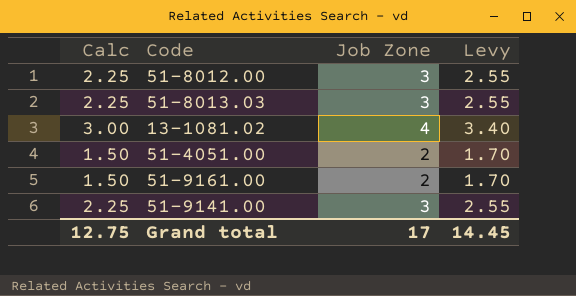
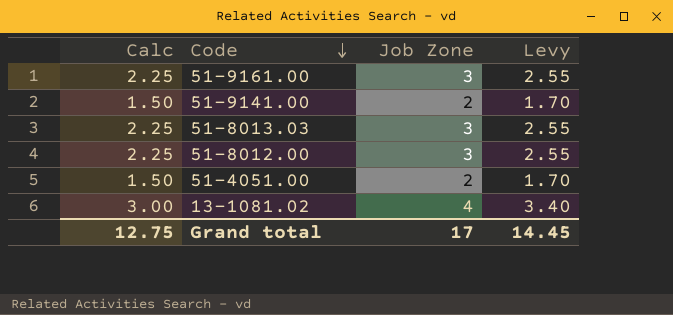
row order: none -> Code descending
51-9161.00 | Calc: 1.50 -> 2.25
51-9161.00 | Job Zone: 2 -> 3
51-9161.00 | Levy: 1.70 -> 2.55
51-9141.00 | Calc: 2.25 -> 1.50
51-9141.00 | Job Zone: 3 -> 2
51-9141.00 | Levy: 2.55 -> 1.70

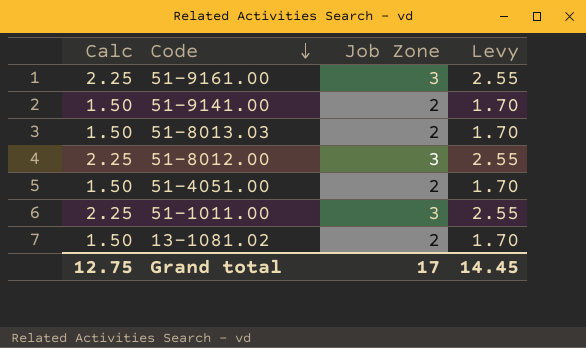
51-8013.03 | Calc: 2.25 -> 1.50
51-8013.03 | Job Zone: 3 -> 2
51-8013.03 | Levy: 2.55 -> 1.70
row 51-1011.00: none -> 2.25 | 3 | 2.55
13-1081.02 | Calc: 3.00 -> 1.50
13-1081.02 | Job Zone: 4 -> 2
13-1081.02 | Levy: 3.40 -> 1.70

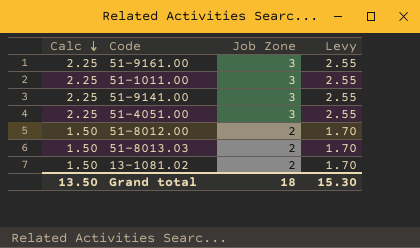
row order: Code descending -> Calc descending
51-9141.00 | Calc: 1.50 -> 2.25
51-9141.00 | Job Zone: 2 -> 3
51-9141.00 | Levy: 1.70 -> 2.55
51-4051.00 | Calc: 1.50 -> 2.25
51-4051.00 | Job Zone: 2 -> 3
51-4051.00 | Levy: 1.70 -> 2.55
51-8012.00 | Calc: 2.25 -> 1.50
51-8012.00 | Job Zone: 3 -> 2
51-8012.00 | Levy: 2.55 -> 1.70
Grand total | Calc: 12.75 -> 13.50
Grand total | Job Zone: 17 -> 18
Grand total | Levy: 14.45 -> 15.30

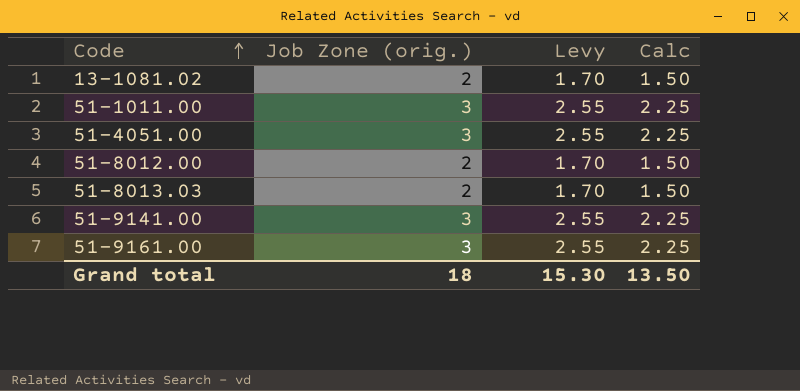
row order: Calc descending -> Code ascending
column name: Job Zone -> Job Zone (orig.)
column Calc | position: 1 -> 4

